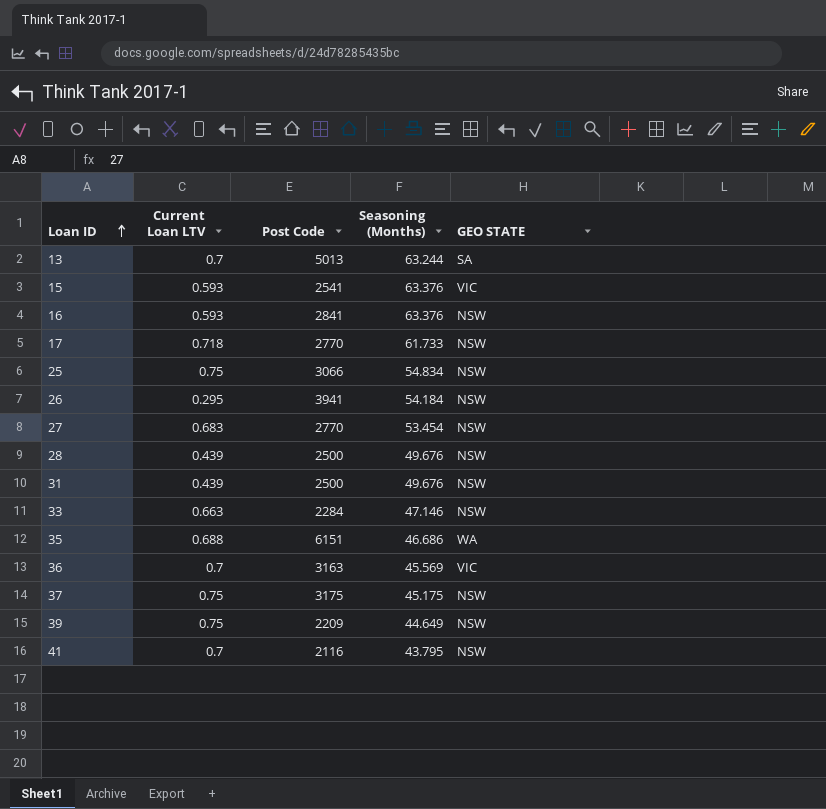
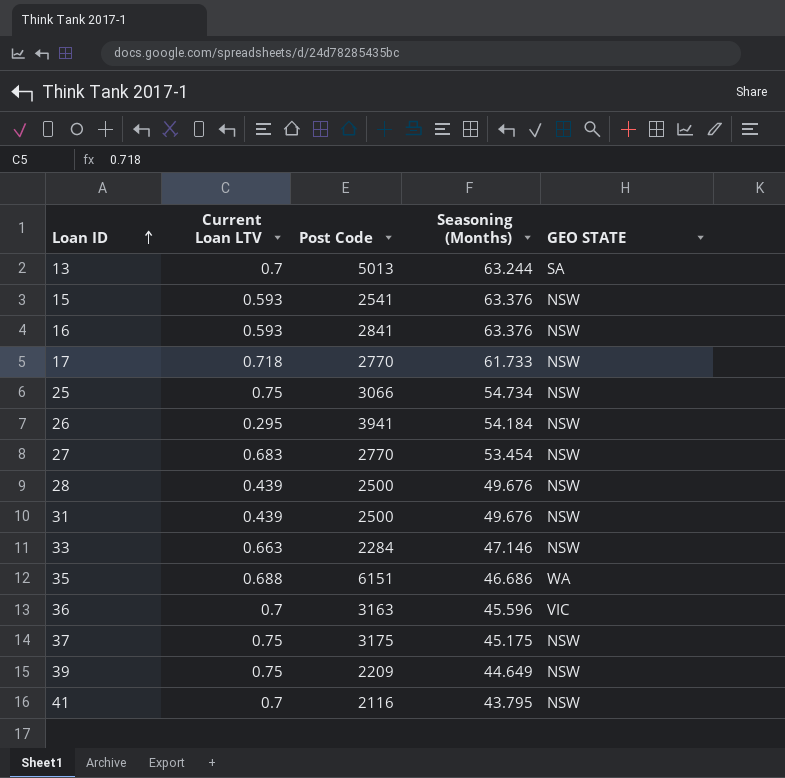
15 | GEO STATE: VIC -> NSW
25 | Seasoning (Months): 54.834 -> 54.734
36 | Seasoning (Months): 45.569 -> 45.596

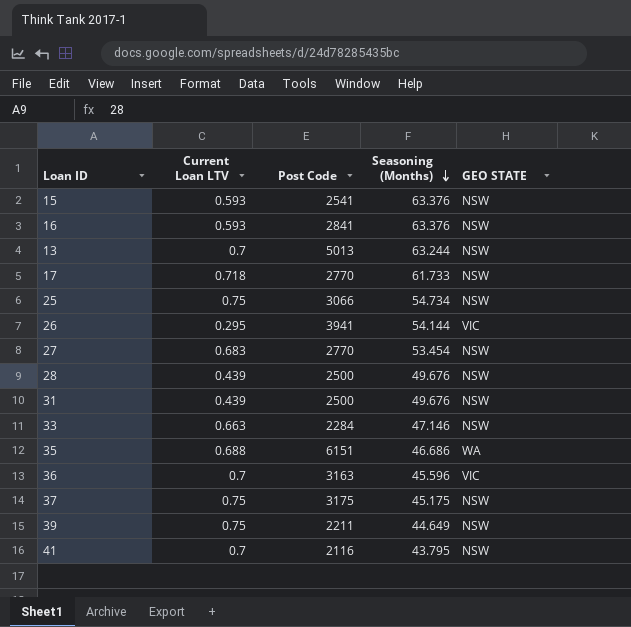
row order: Loan ID ascending -> Seasoning (Months) descending
13 | GEO STATE: SA -> NSW
26 | Seasoning (Months): 54.184 -> 54.144
26 | GEO STATE: NSW -> VIC
39 | Post Code: 2209 -> 2211

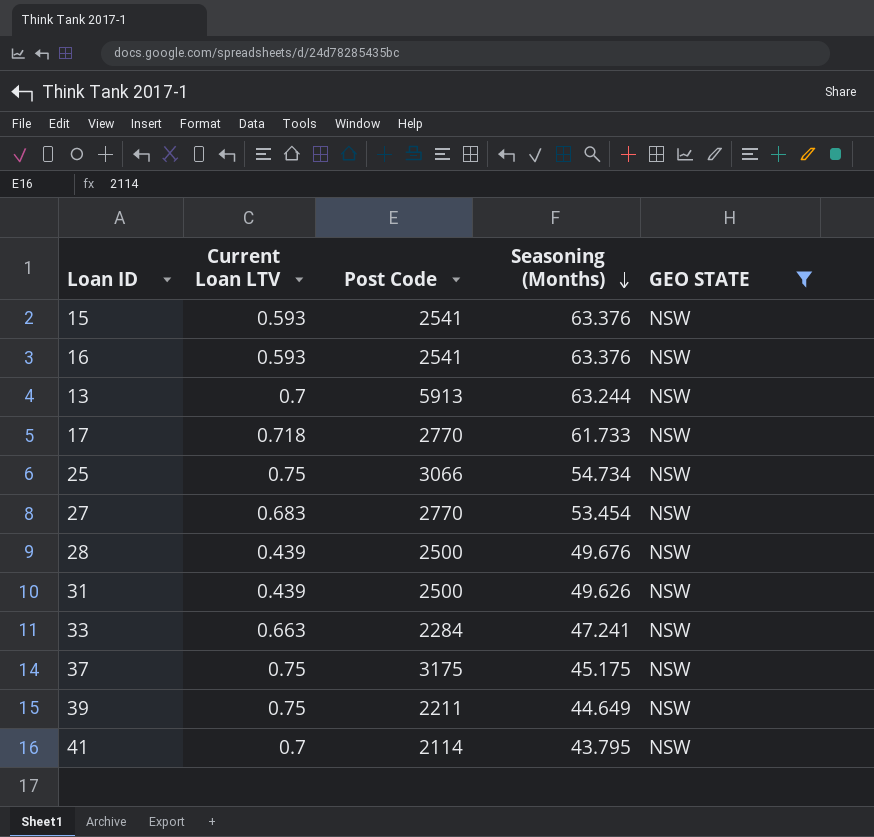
filter: none -> GEO STATE = NSW
16 | Post Code: 2841 -> 2541
13 | Post Code: 5013 -> 5913
31 | Seasoning (Months): 49.676 -> 49.626
33 | Seasoning (Months): 47.146 -> 47.241
41 | Post Code: 2116 -> 2114

